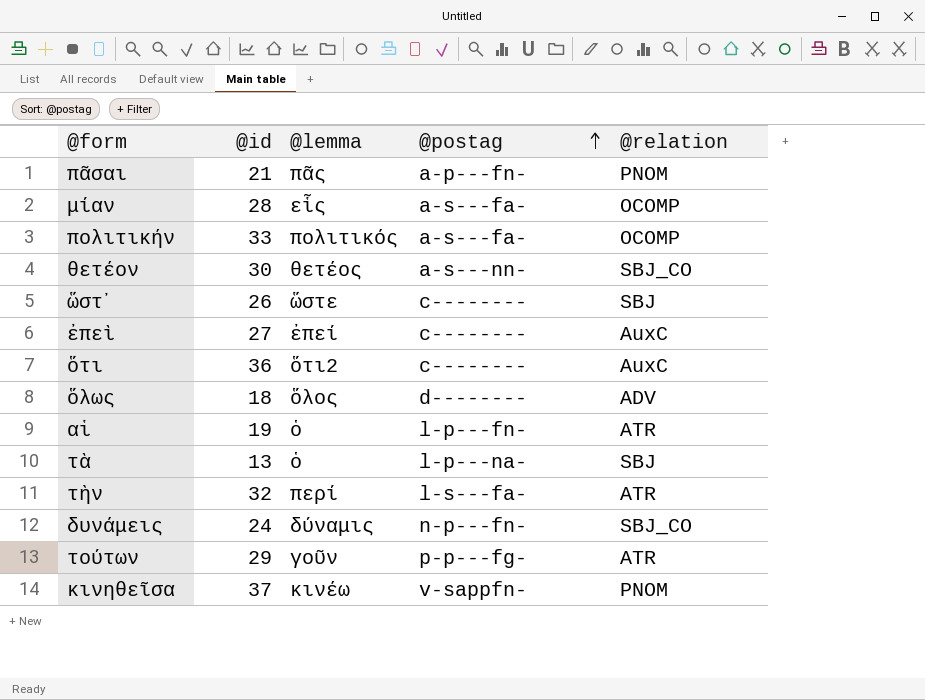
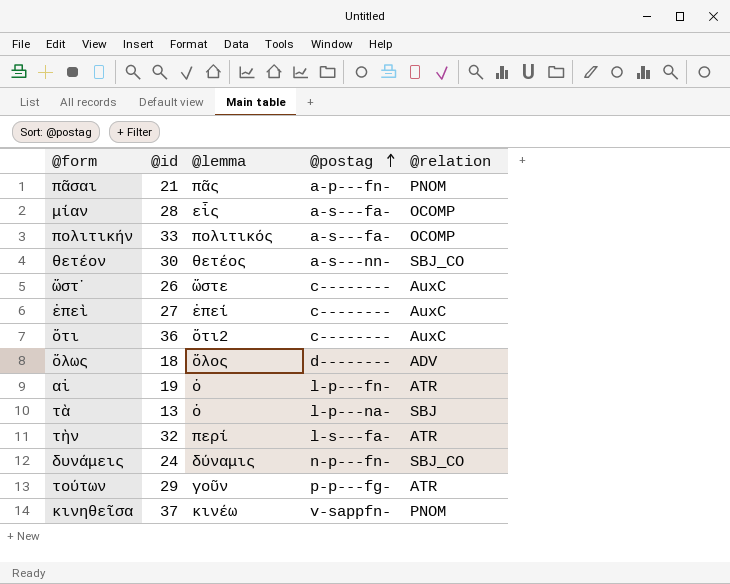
ὥστ᾽ | @relation: SBJ -> AuxC

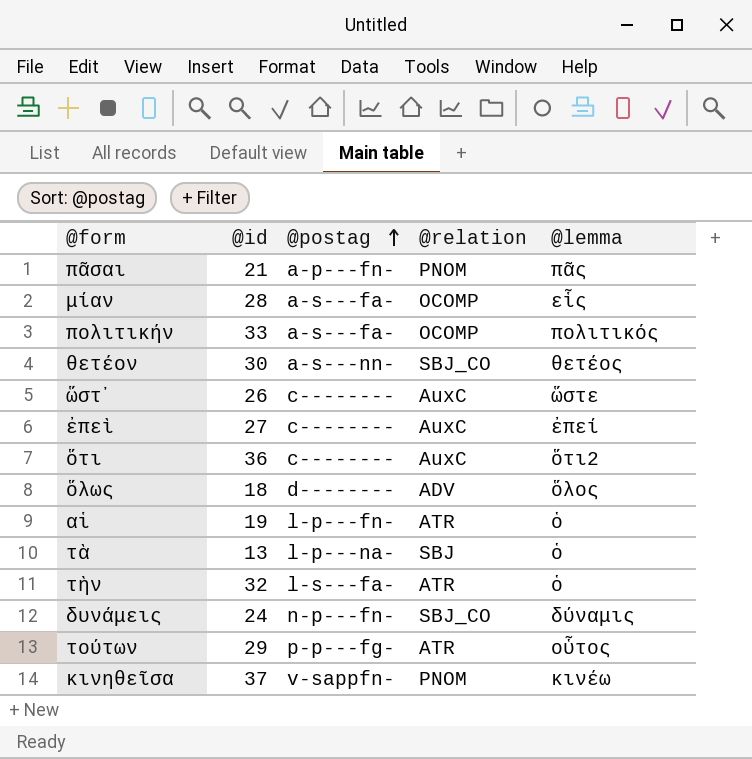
column @lemma | position: 3 -> 5
τὴν | @lemma: περί -> ὁ
τούτων | @lemma: γοῦν -> οὗτος

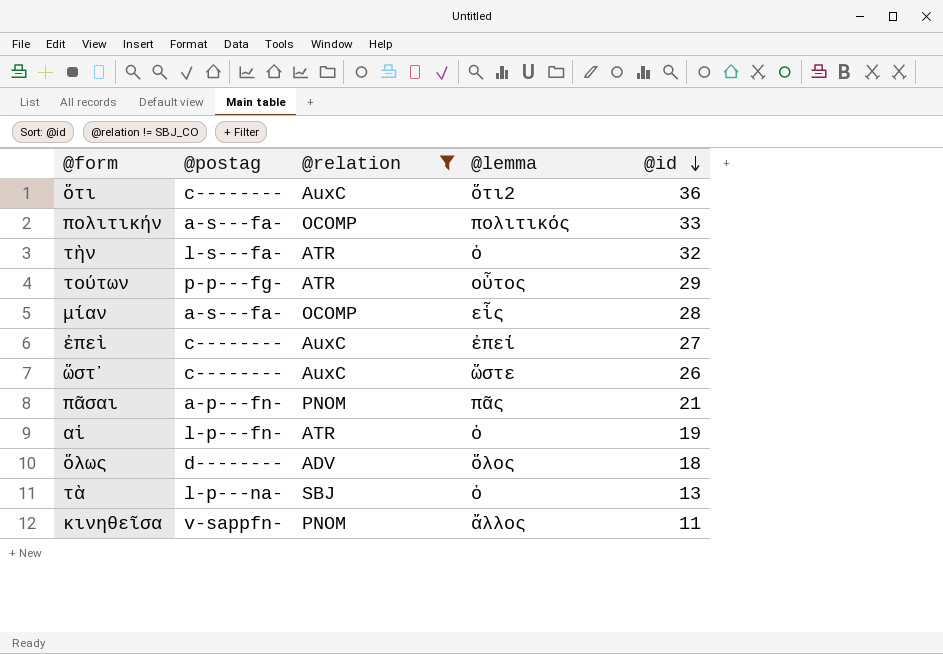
filter: none -> @relation != SBJ_CO
row order: @postag ascending -> @id descending
column @id | position: 2 -> 5
κινηθεῖσα | @lemma: κινέω -> ἄλλος
κινηθεῖσα | @id: 37 -> 11

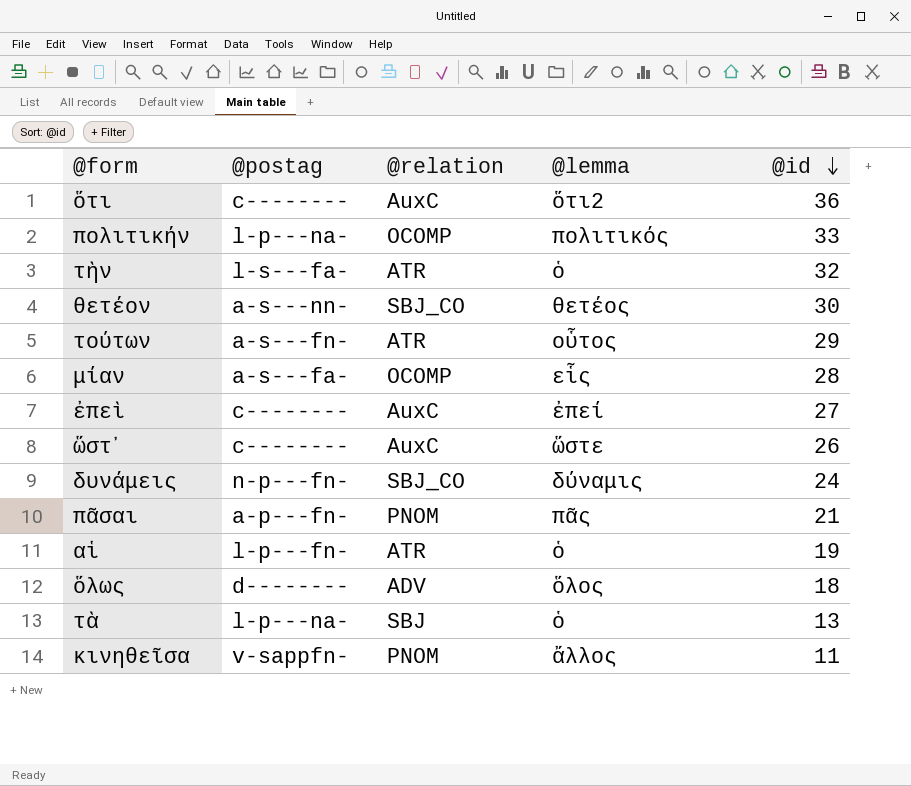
filter: @relation != SBJ_CO -> none
πολιτικήν | @postag: a-s---fa- -> l-p---na-
τούτων | @postag: p-p---fg- -> a-s---fn-

